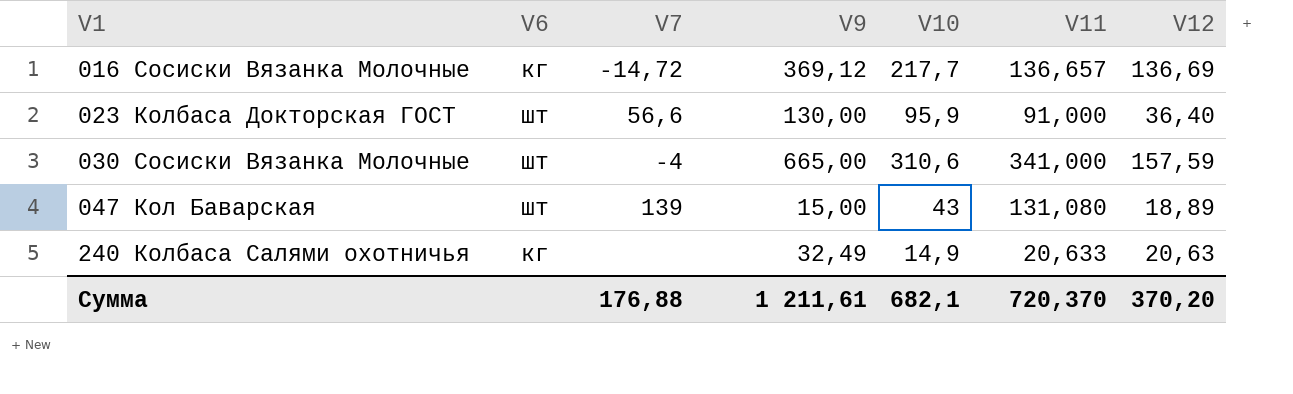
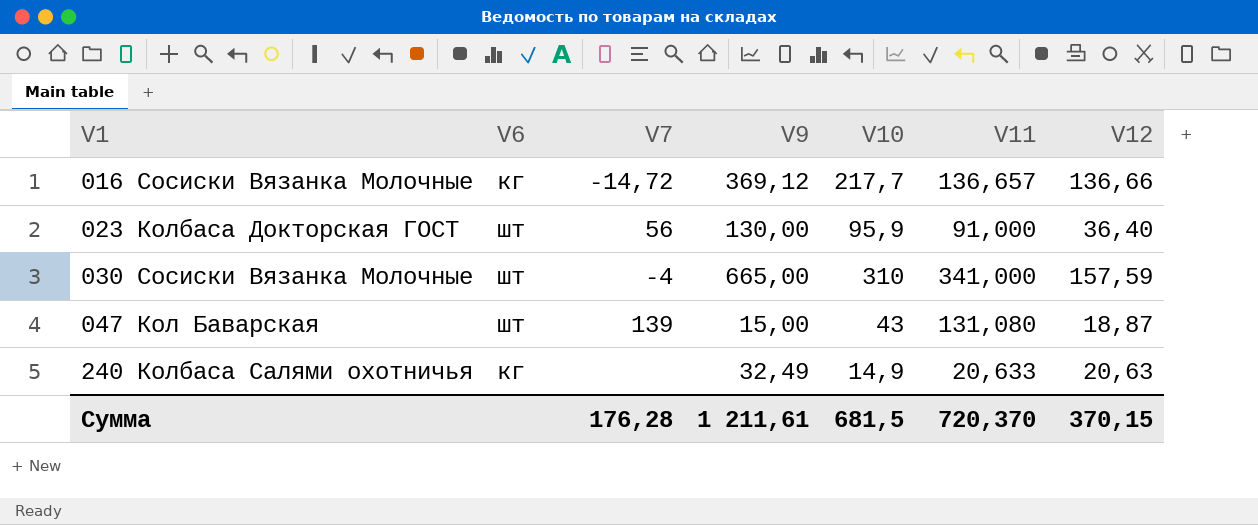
016 Сосиски Вязанка Молочные | V12: 136,69 -> 136,66
023 Колбаса Докторская ГОСТ | V7: 56,6 -> 56
030 Сосиски Вязанка Молочные | V10: 310,6 -> 310
047 Кол Баварская | V12: 18,89 -> 18,87
Сумма | V7: 176,88 -> 176,28
Сумма | V10: 682,1 -> 681,5
Сумма | V12: 370,20 -> 370,15

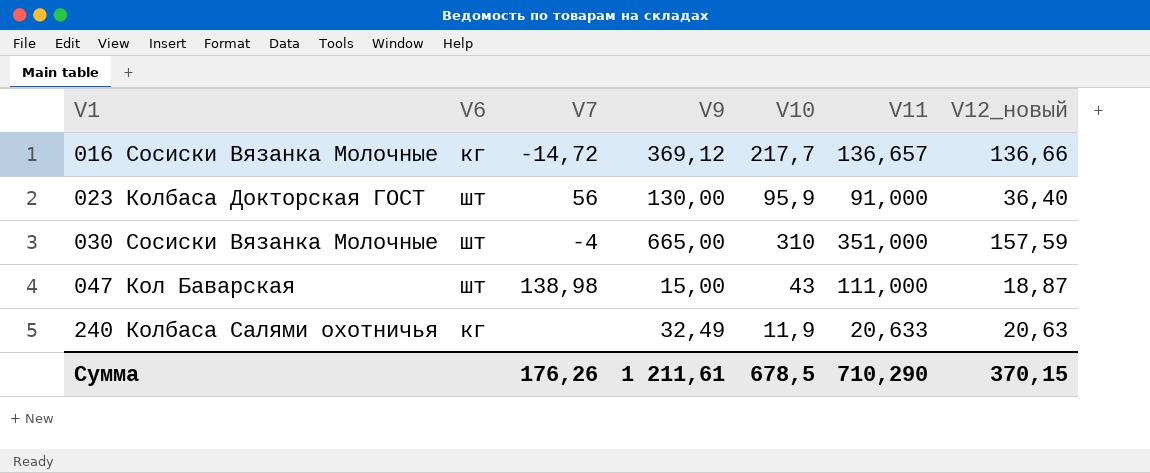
column name: V12 -> V12_новый
030 Сосиски Вязанка Молочные | V11: 341,000 -> 351,000
047 Кол Баварская | V7: 139 -> 138,98
047 Кол Баварская | V11: 131,080 -> 111,000
240 Колбаса Салями охотничья | V10: 14,9 -> 11,9
Сумма | V7: 176,28 -> 176,26
Сумма | V10: 681,5 -> 678,5
Сумма | V11: 720,370 -> 710,290

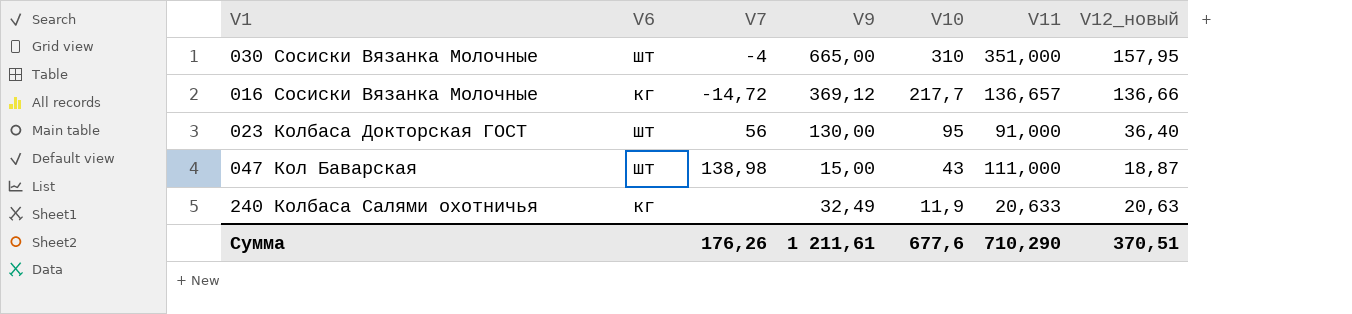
row order: V1 ascending -> V10 descending
030 Сосиски Вязанка Молочные | V12_новый: 157,59 -> 157,95
023 Колбаса Докторская ГОСТ | V10: 95,9 -> 95
Сумма | V10: 678,5 -> 677,6
Сумма | V12_новый: 370,15 -> 370,51

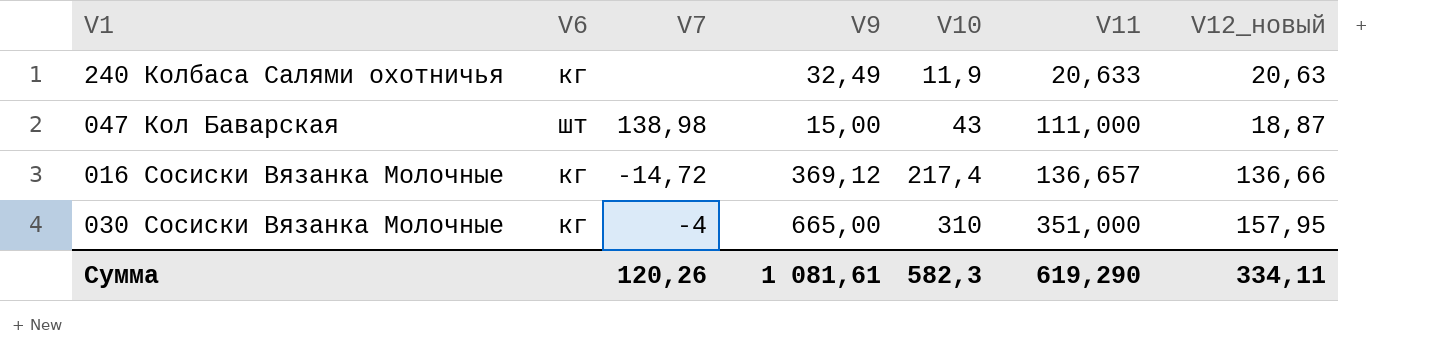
row order: V10 descending -> V10 ascending
row 023 Колбаса Докторская ГОСТ: шт | 56 | 130,00 | 95 | 91,000 | 36,40 -> none
016 Сосиски Вязанка Молочные | V10: 217,7 -> 217,4
030 Сосиски Вязанка Молочные | V6: шт -> кг
Сумма | V7: 176,26 -> 120,26
Сумма | V9: 1 211,61 -> 1 081,61
Сумма | V10: 677,6 -> 582,3
Сумма | V11: 710,290 -> 619,290
Сумма | V12_новый: 370,51 -> 334,11

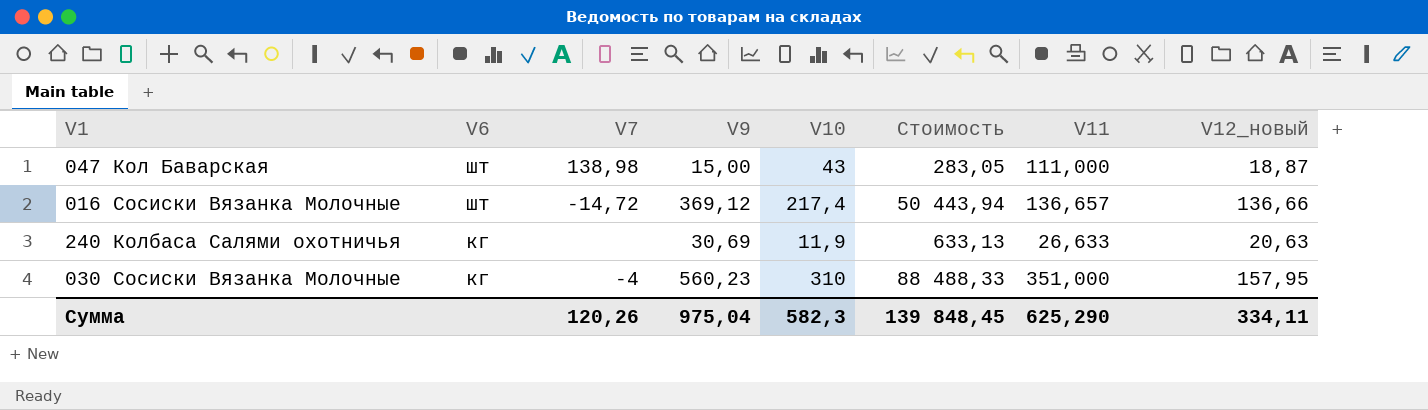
row order: V10 ascending -> V6 descending
column Стоимость | formula: none -> [V9] * [V12_новый]
016 Сосиски Вязанка Молочные | V6: кг -> шт
240 Колбаса Салями охотничья | V9: 32,49 -> 30,69
240 Колбаса Салями охотничья | V11: 20,633 -> 26,633
030 Сосиски Вязанка Молочные | V9: 665,00 -> 560,23
Сумма | V9: 1 081,61 -> 975,04
Сумма | V11: 619,290 -> 625,290

